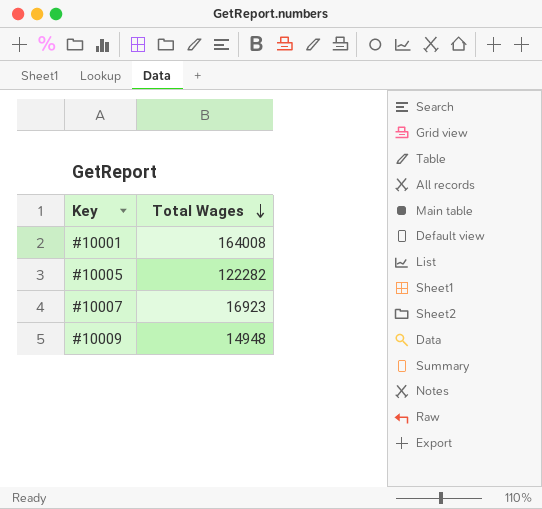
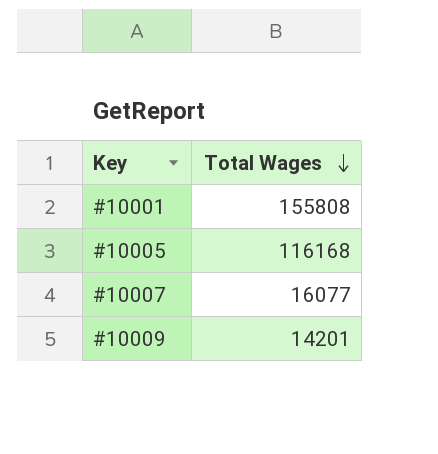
#10001 | Total Wages: 164008 -> 155808
#10005 | Total Wages: 122282 -> 116168
#10007 | Total Wages: 16923 -> 16077
#10009 | Total Wages: 14948 -> 14201

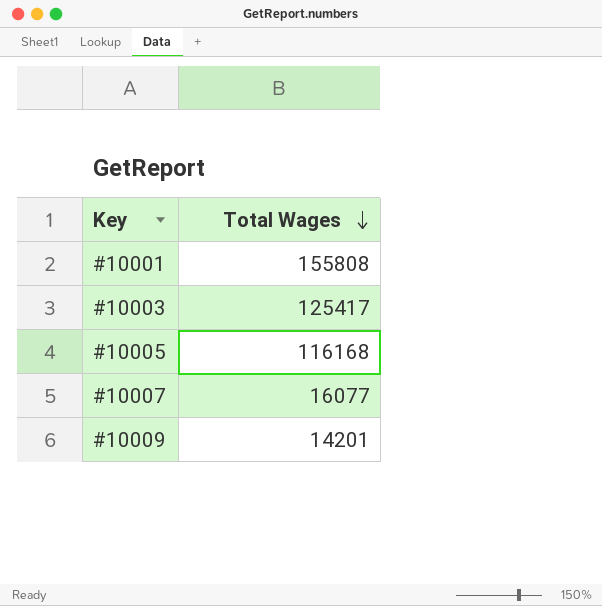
row #10003: none -> 125417

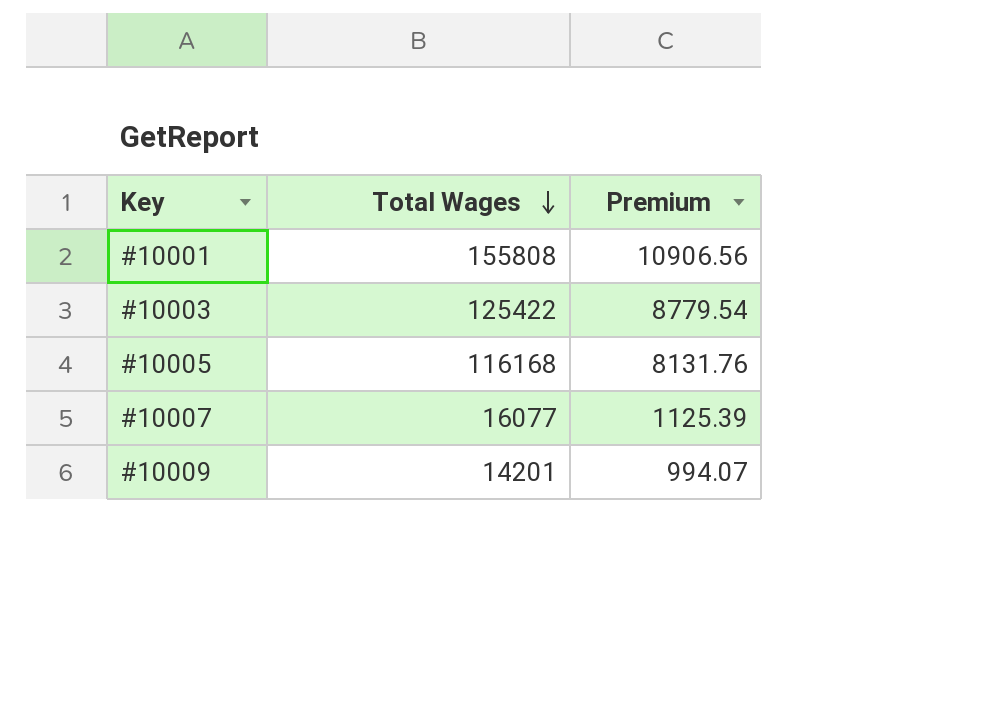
column Premium | formula: none -> [Total Wages] * 0.07
#10003 | Total Wages: 125417 -> 125422

